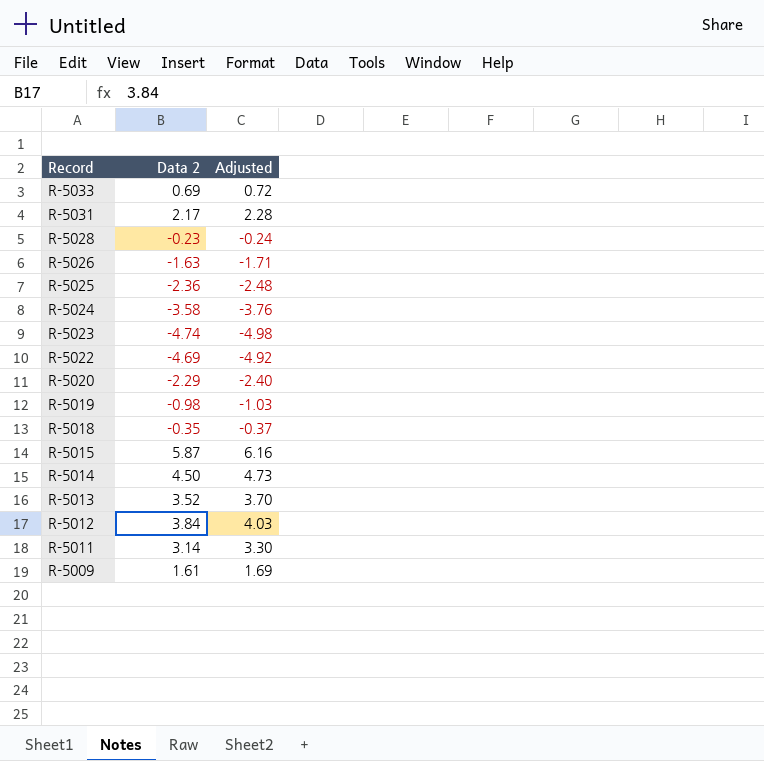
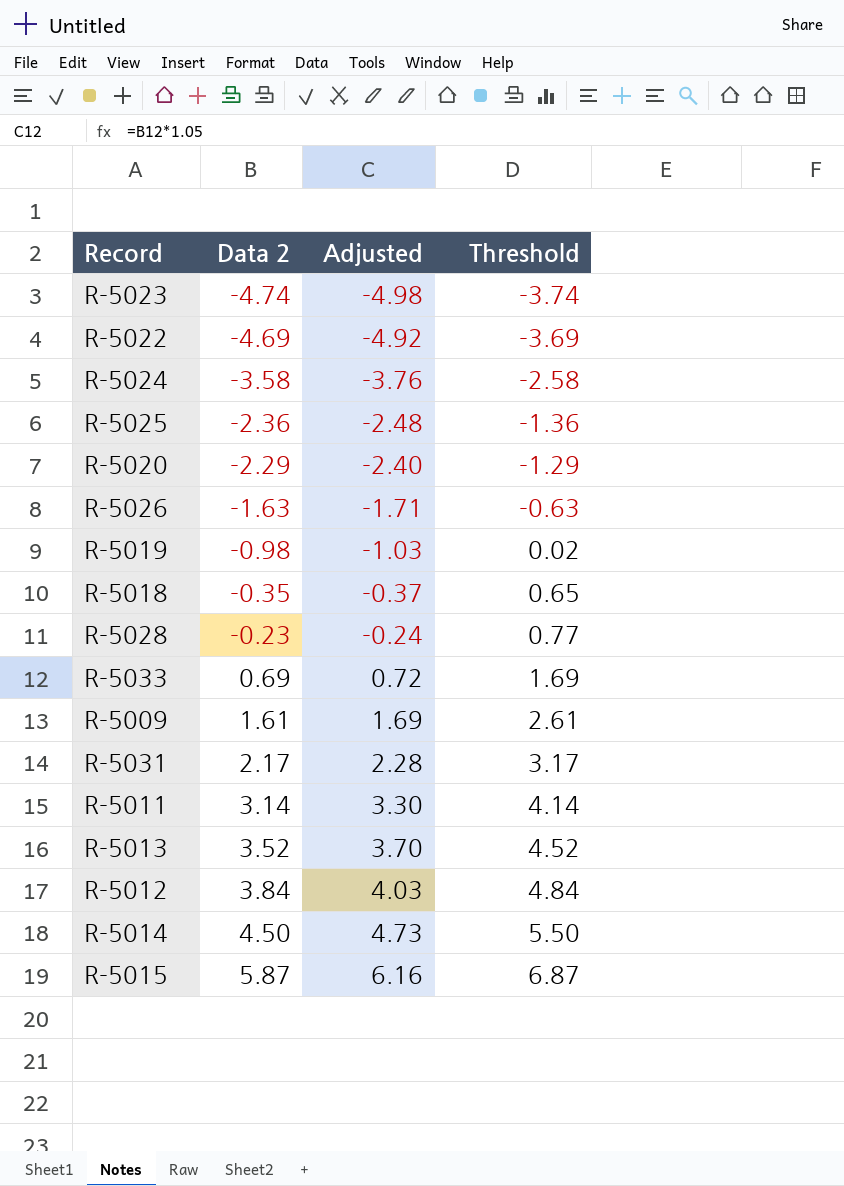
row order: Record descending -> Data 2 ascending
column Threshold | formula: none -> [Data 2] + 1

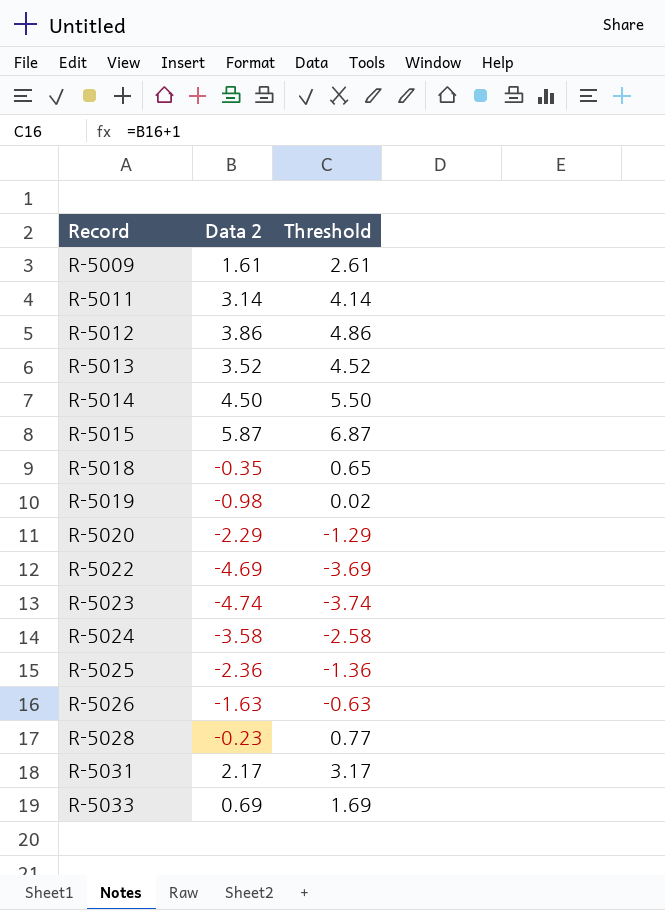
row order: Data 2 ascending -> Record ascending
column Adjusted | formula: [Data 2] * 1.05 -> none
R-5012 | Data 2: 3.84 -> 3.86
R-5012 | Threshold: 4.84 -> 4.86

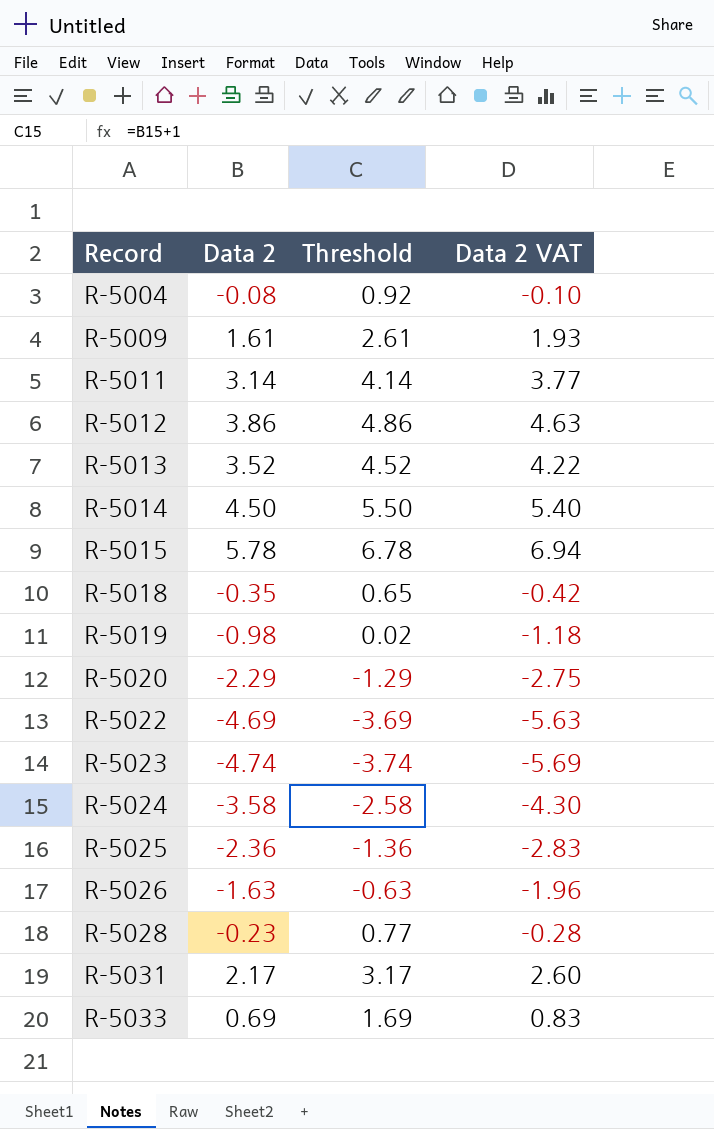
column Data 2 VAT | formula: none -> [Data 2] * 1.2
row R-5004: none -> -0.08 | 0.92 | -0.10
R-5015 | Data 2: 5.87 -> 5.78
R-5015 | Threshold: 6.87 -> 6.78

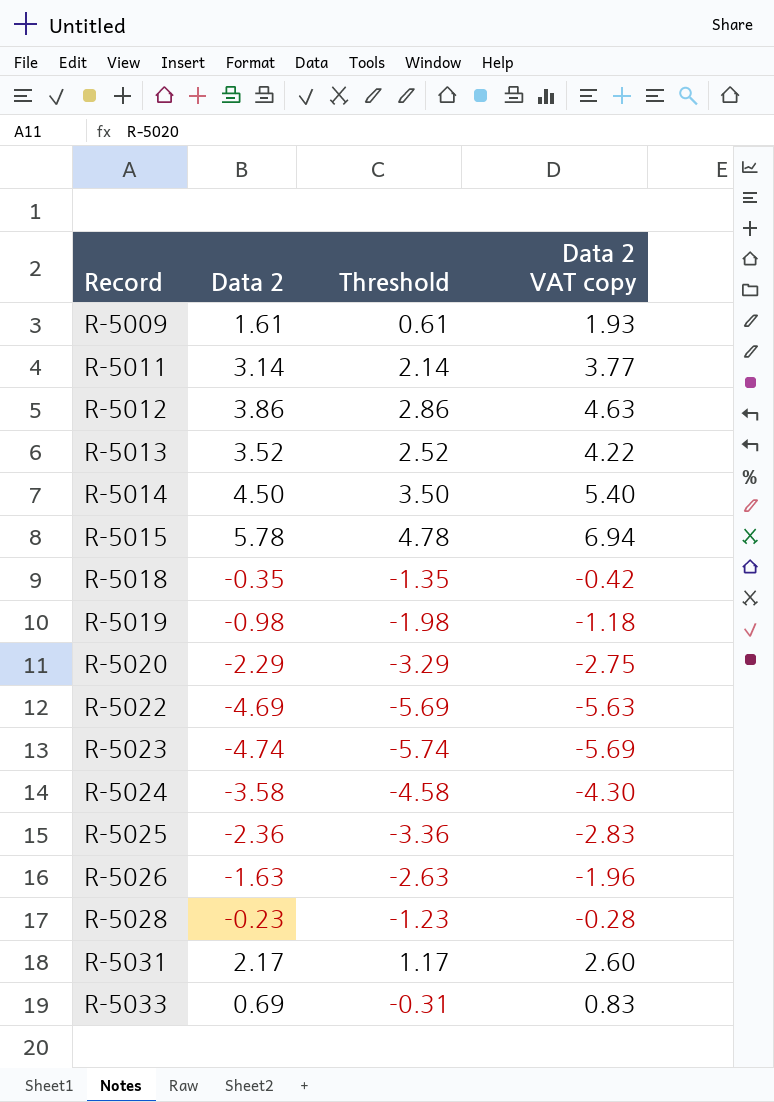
column Threshold | formula: [Data 2] + 1 -> [Data 2] - 1
column name: Data 2 VAT -> Data 2 VAT copy
row R-5004: -0.08 | 0.92 | -0.10 -> none

